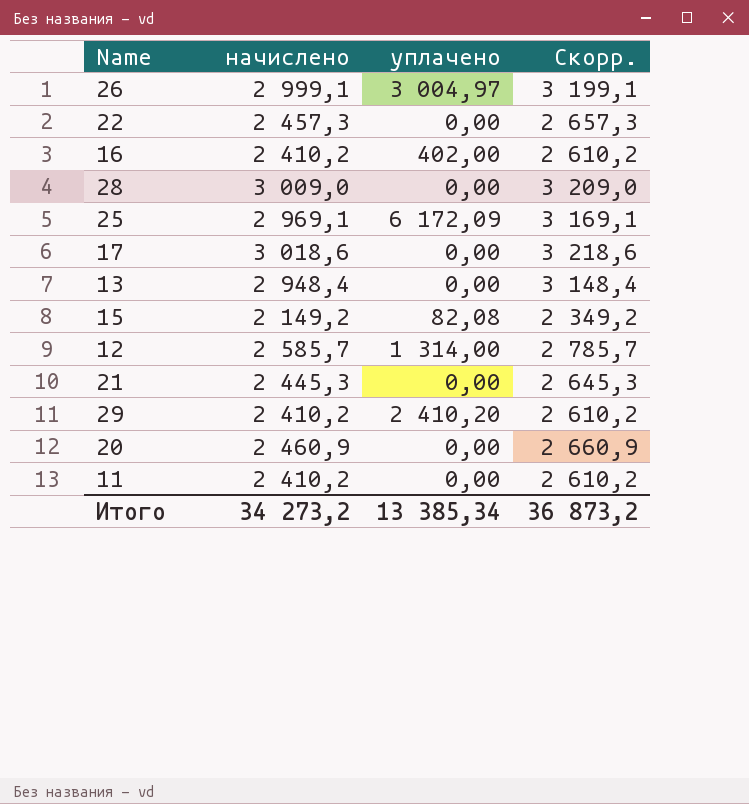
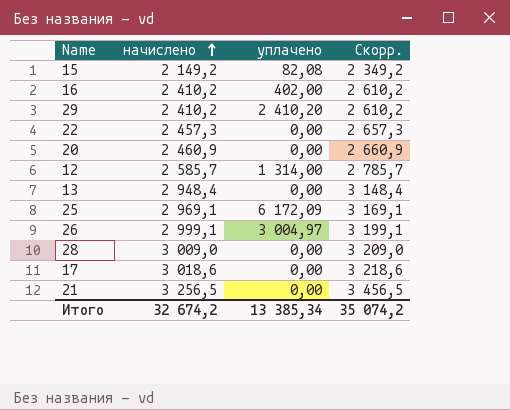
row order: none -> начислено ascending
row 11: 2 410,2 | 0,00 | 2 610,2 -> none
21 | начислено: 2 445,3 -> 3 256,5
21 | Скорр.: 2 645,3 -> 3 456,5
Итого | начислено: 34 273,2 -> 32 674,2
Итого | Скорр.: 36 873,2 -> 35 074,2

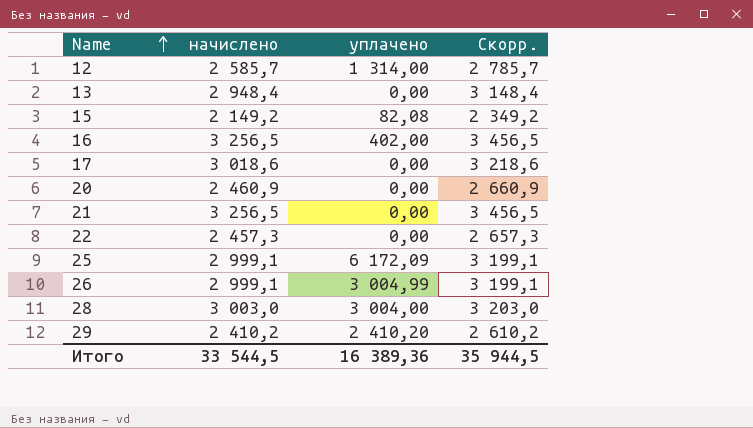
row order: начислено ascending -> Name ascending
16 | начислено: 2 410,2 -> 3 256,5
16 | Скорр.: 2 610,2 -> 3 456,5
25 | начислено: 2 969,1 -> 2 999,1
25 | Скорр.: 3 169,1 -> 3 199,1
26 | уплачено: 3 004,97 -> 3 004,99
28 | начислено: 3 009,0 -> 3 003,0
28 | уплачено: 0,00 -> 3 004,00
28 | Скорр.: 3 209,0 -> 3 203,0
Итого | начислено: 32 674,2 -> 33 544,5
Итого | уплачено: 13 385,34 -> 16 389,36
Итого | Скорр.: 35 074,2 -> 35 944,5

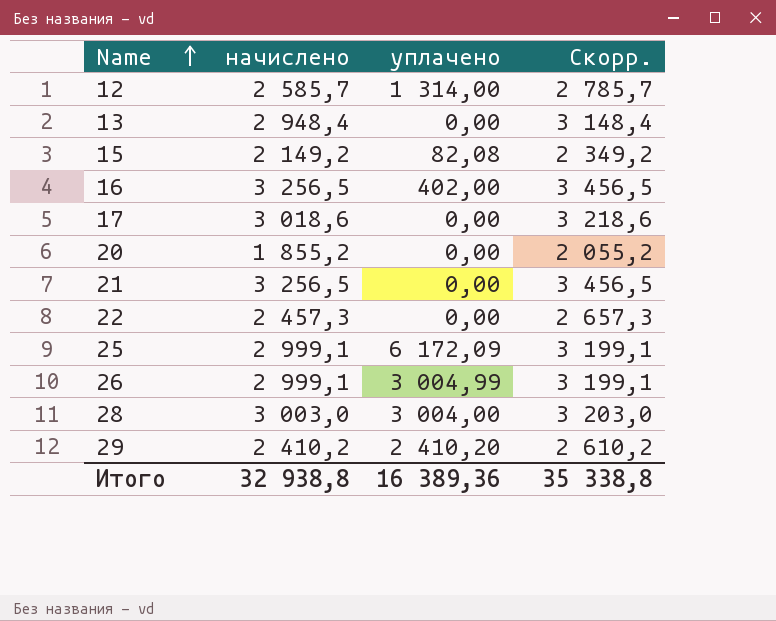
20 | начислено: 2 460,9 -> 1 855,2
20 | Скорр.: 2 660,9 -> 2 055,2
Итого | начислено: 33 544,5 -> 32 938,8
Итого | Скорр.: 35 944,5 -> 35 338,8

